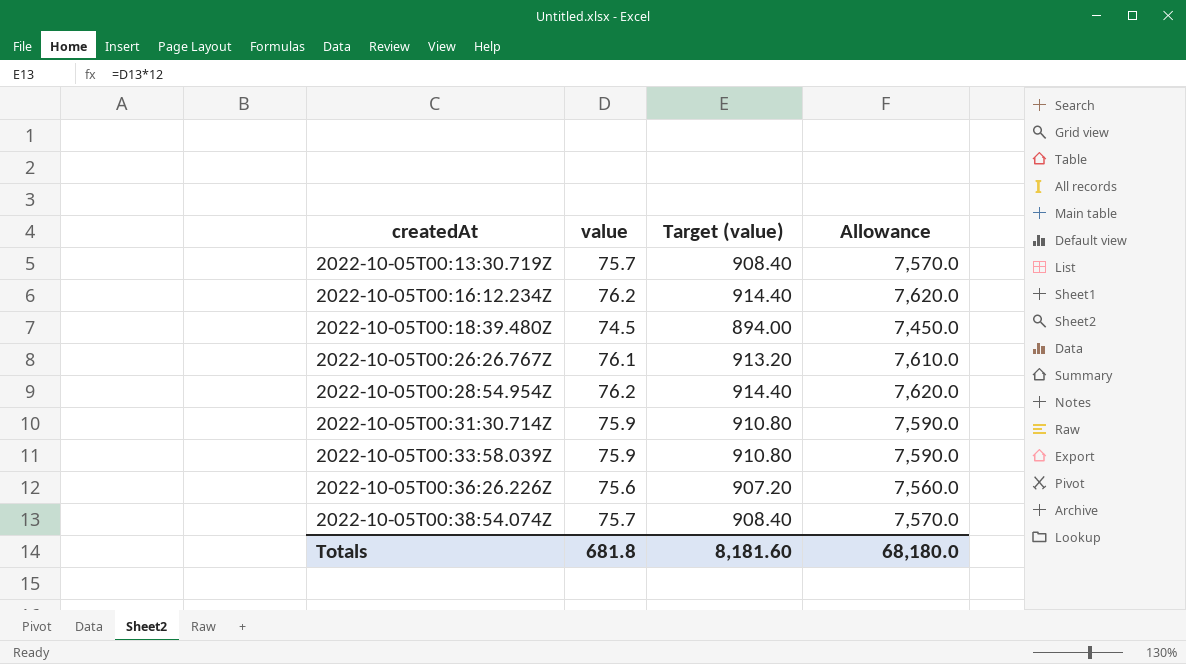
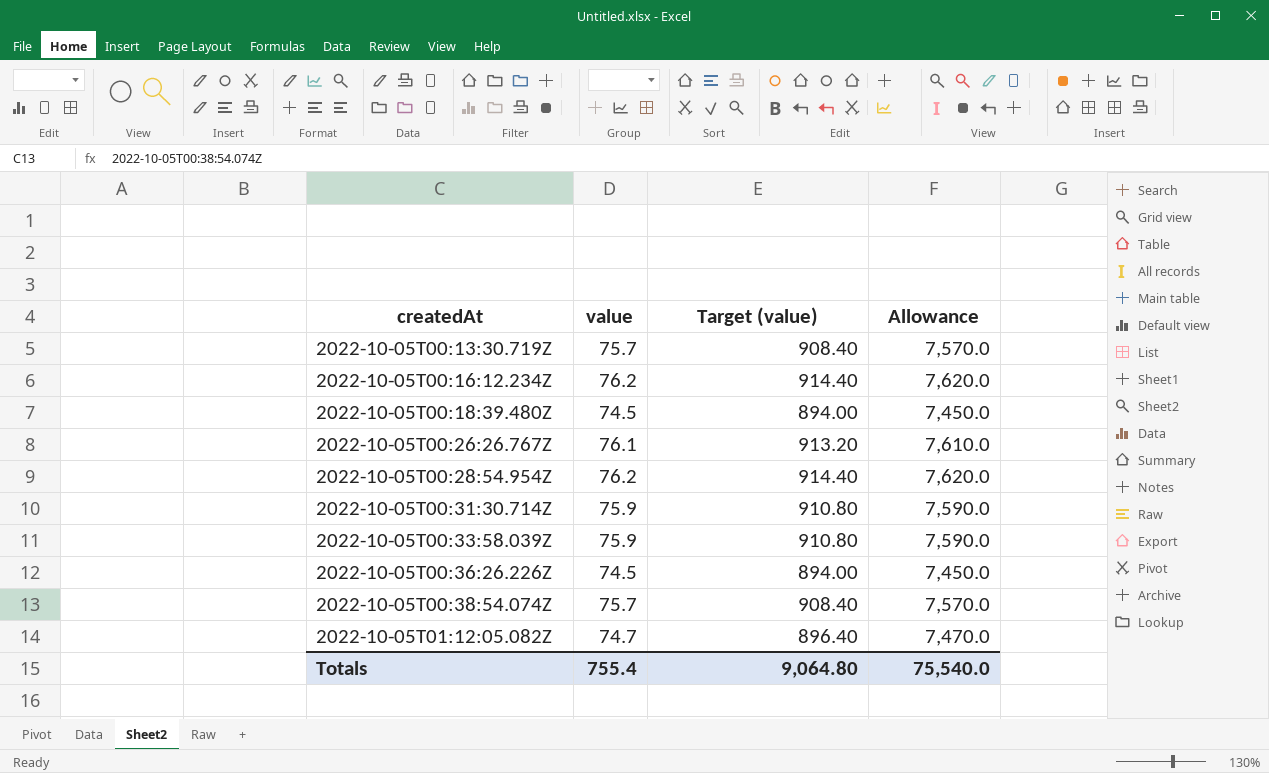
2022-10-05T00:36:26.226Z | value: 75.6 -> 74.5
2022-10-05T00:36:26.226Z | Target (value): 907.20 -> 894.00
2022-10-05T00:36:26.226Z | Allowance: 7,560.0 -> 7,450.0
row 2022-10-05T01:12:05.082Z: none -> 74.7 | 896.40 | 7,470.0
Totals | value: 681.8 -> 755.4
Totals | Target (value): 8,181.60 -> 9,064.80
Totals | Allowance: 68,180.0 -> 75,540.0

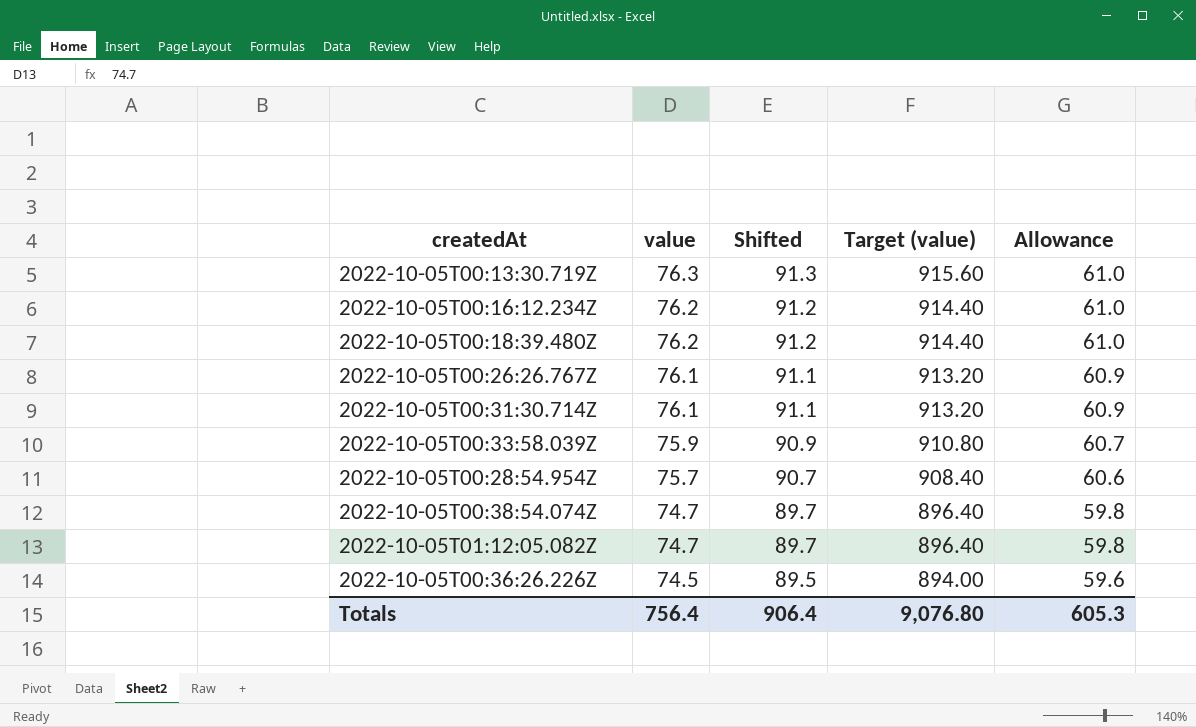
row order: createdAt ascending -> value descending
column Shifted | formula: none -> [value] + 15
column Allowance | formula: [value] * 100 -> [value] * 0.8
2022-10-05T00:13:30.719Z | value: 75.7 -> 76.3
2022-10-05T00:13:30.719Z | Target (value): 908.40 -> 915.60
2022-10-05T00:18:39.480Z | value: 74.5 -> 76.2
2022-10-05T00:18:39.480Z | Target (value): 894.00 -> 914.40
2022-10-05T00:31:30.714Z | value: 75.9 -> 76.1
2022-10-05T00:31:30.714Z | Target (value): 910.80 -> 913.20
2022-10-05T00:28:54.954Z | value: 76.2 -> 75.7
2022-10-05T00:28:54.954Z | Target (value): 914.40 -> 908.40
2022-10-05T00:38:54.074Z | value: 75.7 -> 74.7
2022-10-05T00:38:54.074Z | Target (value): 908.40 -> 896.40
Totals | value: 755.4 -> 756.4
Totals | Target (value): 9,064.80 -> 9,076.80
Totals | Allowance: 75,540.0 -> 605.3

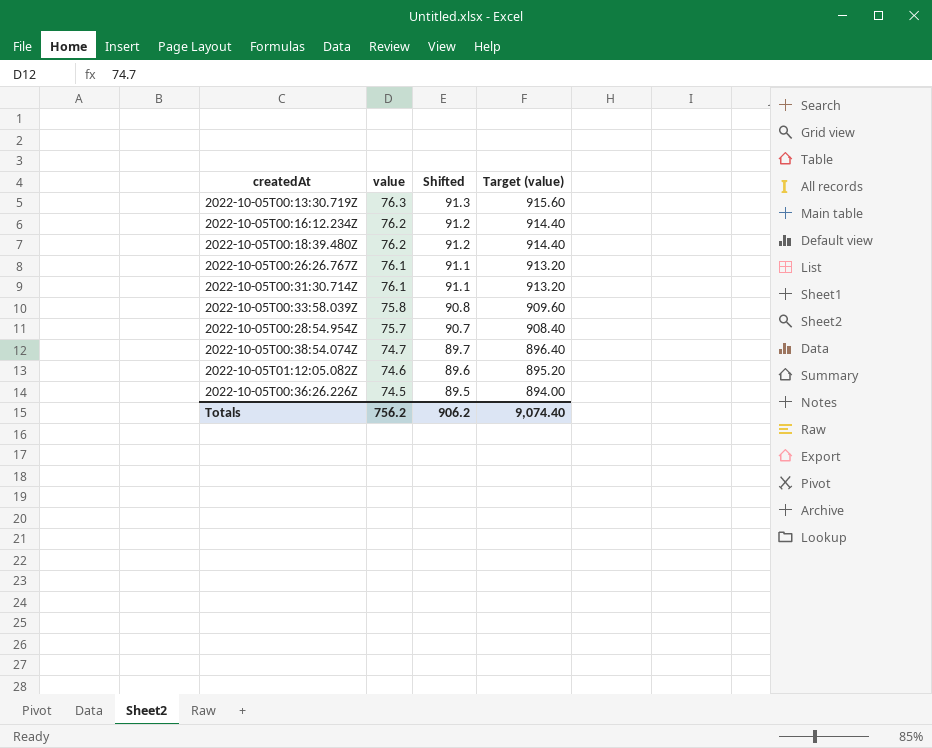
column Allowance | formula: [value] * 0.8 -> none
2022-10-05T00:33:58.039Z | value: 75.9 -> 75.8
2022-10-05T00:33:58.039Z | Shifted: 90.9 -> 90.8
2022-10-05T00:33:58.039Z | Target (value): 910.80 -> 909.60
2022-10-05T01:12:05.082Z | value: 74.7 -> 74.6
2022-10-05T01:12:05.082Z | Shifted: 89.7 -> 89.6
2022-10-05T01:12:05.082Z | Target (value): 896.40 -> 895.20
Totals | value: 756.4 -> 756.2
Totals | Shifted: 906.4 -> 906.2
Totals | Target (value): 9,076.80 -> 9,074.40

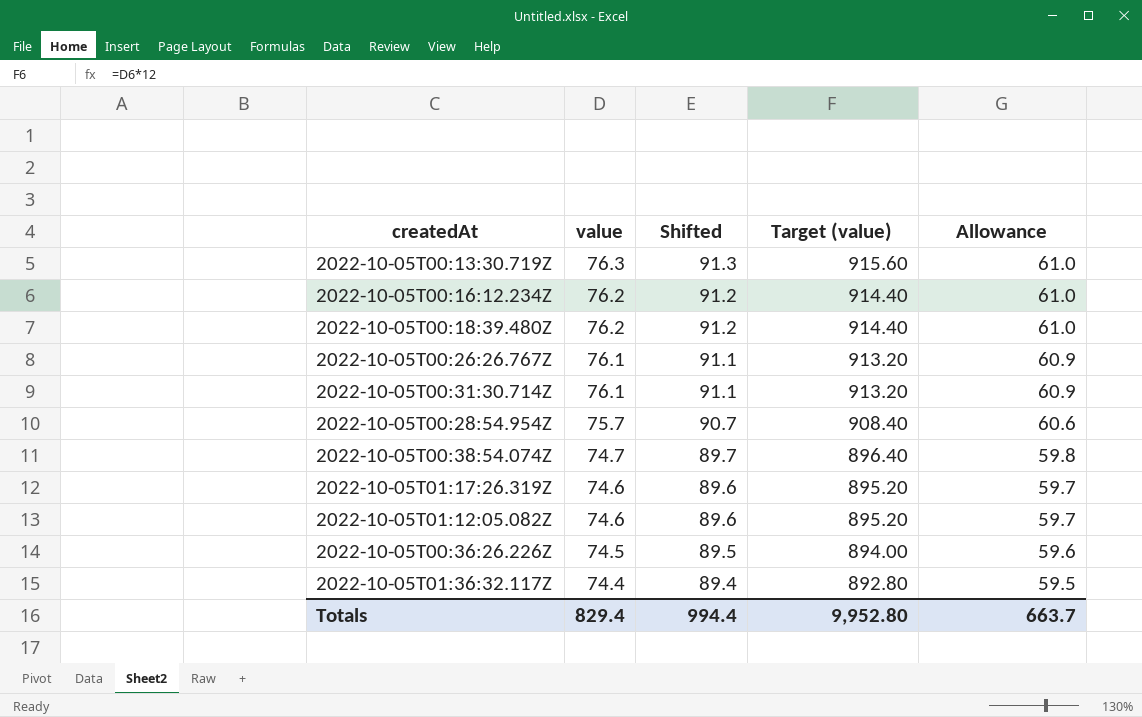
column Allowance | formula: none -> [value] * 0.8
row 2022-10-05T00:33:58.039Z: 75.8 | 90.8 | 909.60 -> none
row 2022-10-05T01:17:26.319Z: none -> 74.6 | 89.6 | 895.20 | 59.7
row 2022-10-05T01:36:32.117Z: none -> 74.4 | 89.4 | 892.80 | 59.5
Totals | value: 756.2 -> 829.4
Totals | Shifted: 906.2 -> 994.4
Totals | Target (value): 9,074.40 -> 9,952.80

